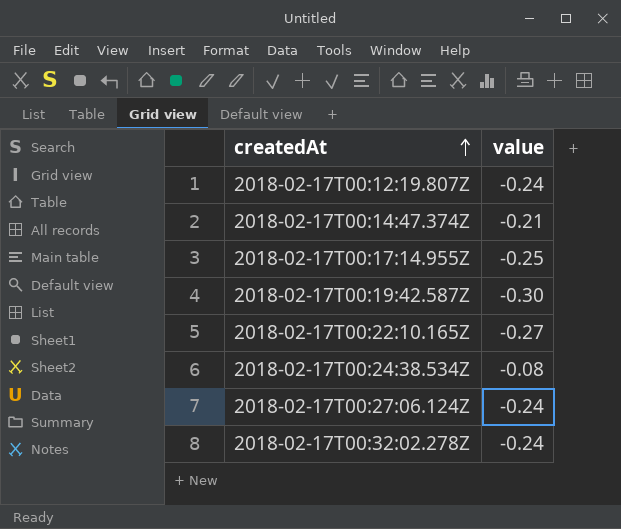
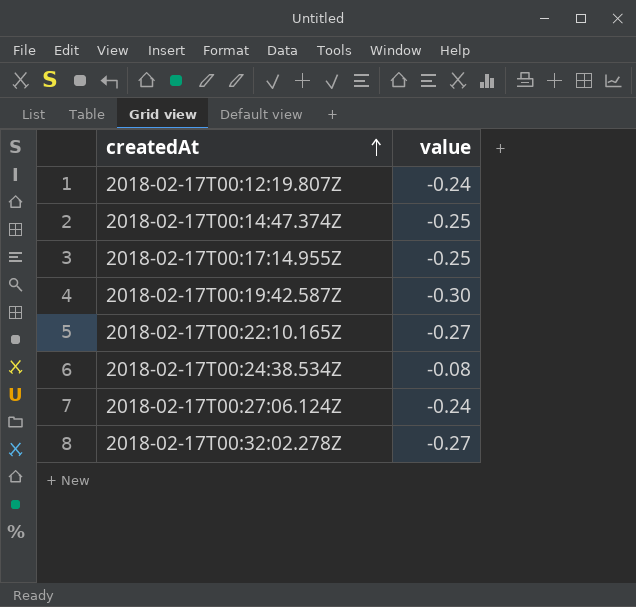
2018-02-17T00:14:47.374Z | value: -0.21 -> -0.25
2018-02-17T00:32:02.278Z | value: -0.24 -> -0.27

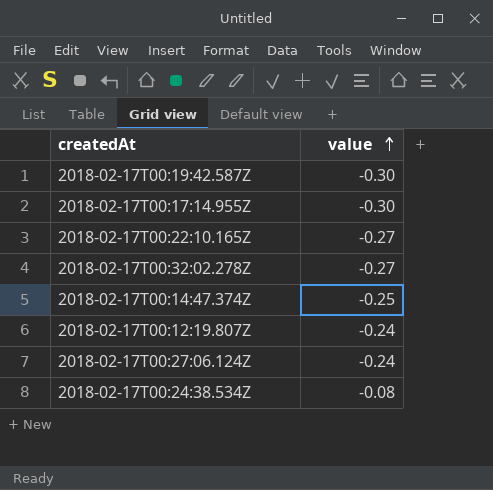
row order: createdAt ascending -> value ascending
2018-02-17T00:17:14.955Z | value: -0.25 -> -0.30

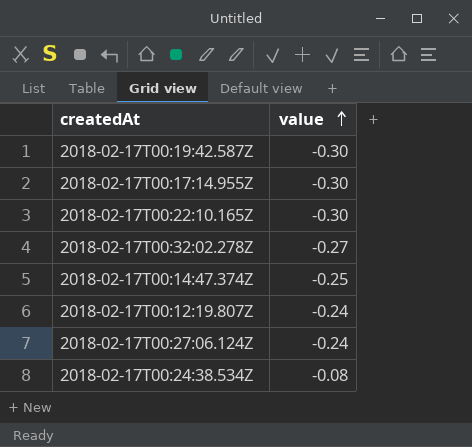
2018-02-17T00:22:10.165Z | value: -0.27 -> -0.30

